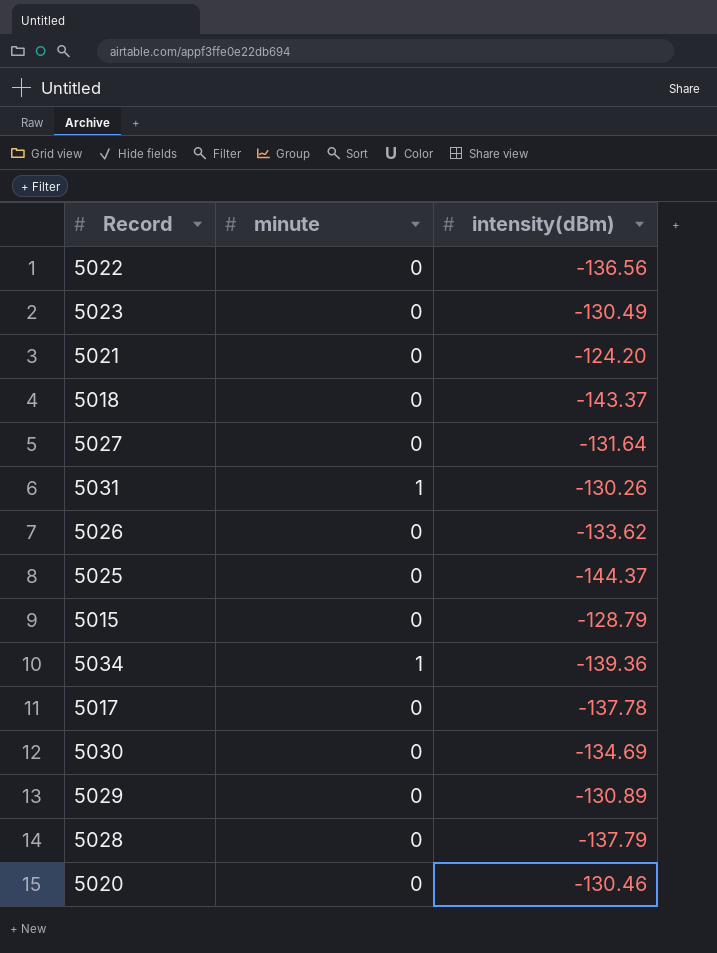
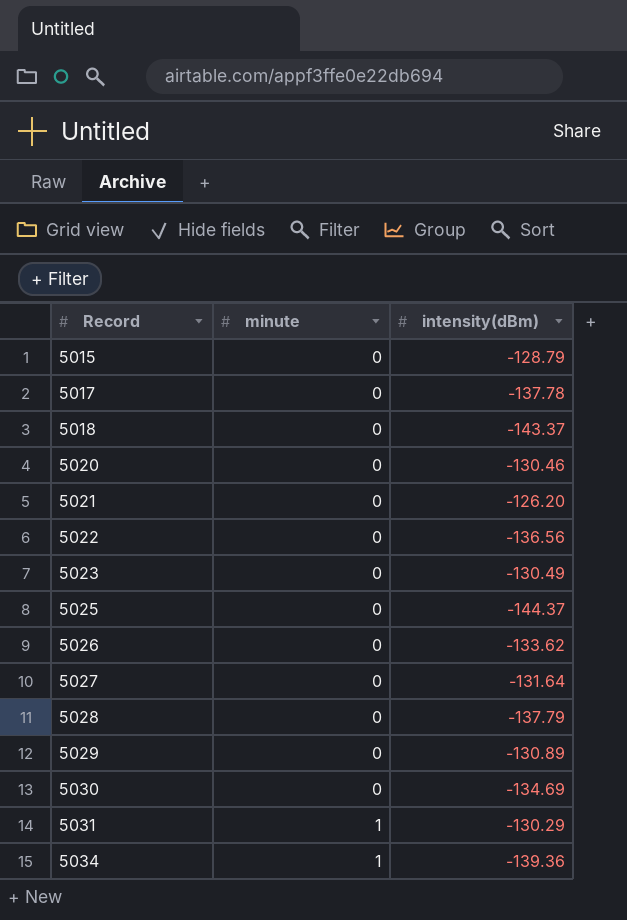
row order: none -> Record ascending
5021 | intensity(dBm): -124.20 -> -126.20
5031 | intensity(dBm): -130.26 -> -130.29

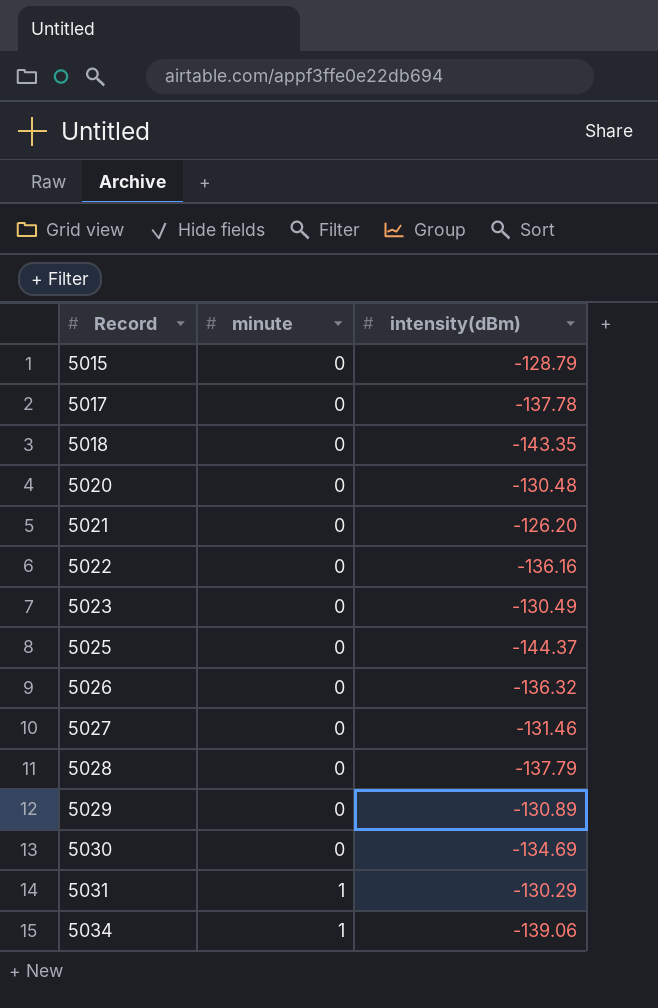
5018 | intensity(dBm): -143.37 -> -143.35
5020 | intensity(dBm): -130.46 -> -130.48
5022 | intensity(dBm): -136.56 -> -136.16
5026 | intensity(dBm): -133.62 -> -136.32
5027 | intensity(dBm): -131.64 -> -131.46
5034 | intensity(dBm): -139.36 -> -139.06

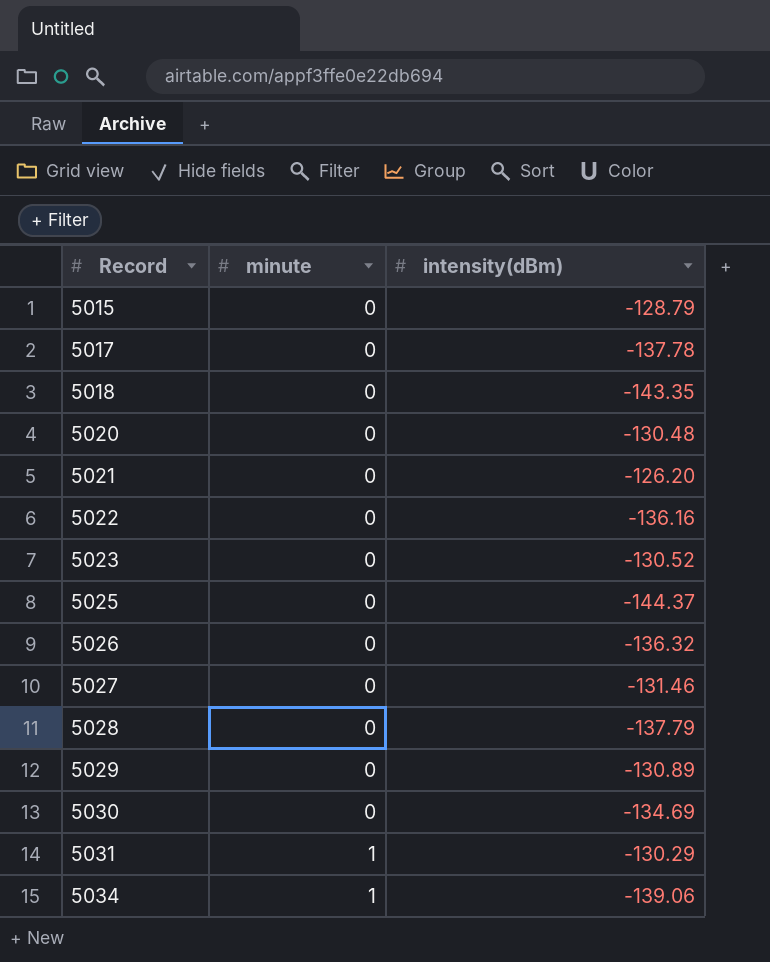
5023 | intensity(dBm): -130.49 -> -130.52

